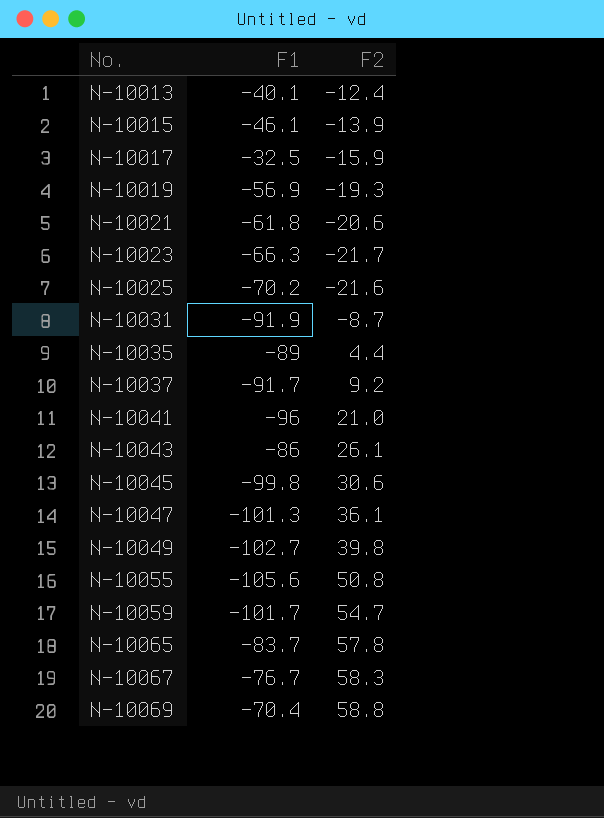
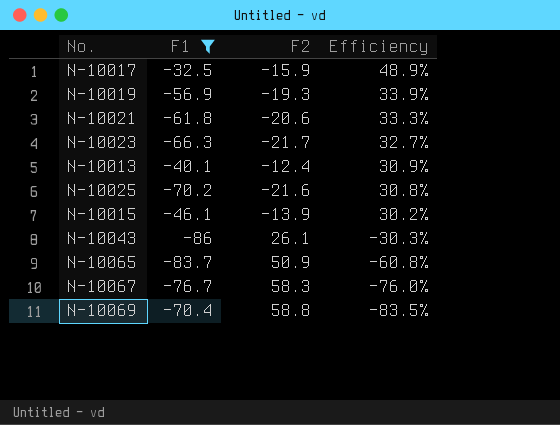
filter: none -> F1 >= -86
row order: No. ascending -> Efficiency descending
column Efficiency | formula: none -> [F2] / [F1]
N-10065 | F2: 57.8 -> 50.9

